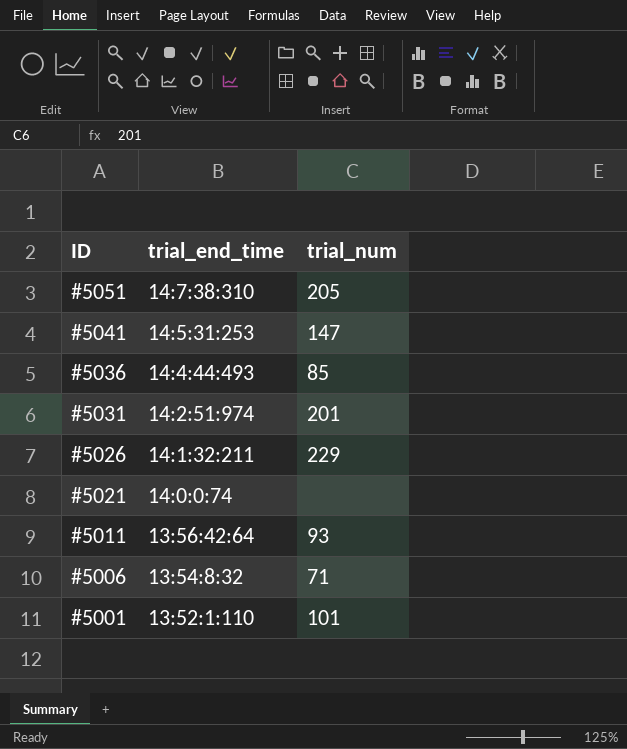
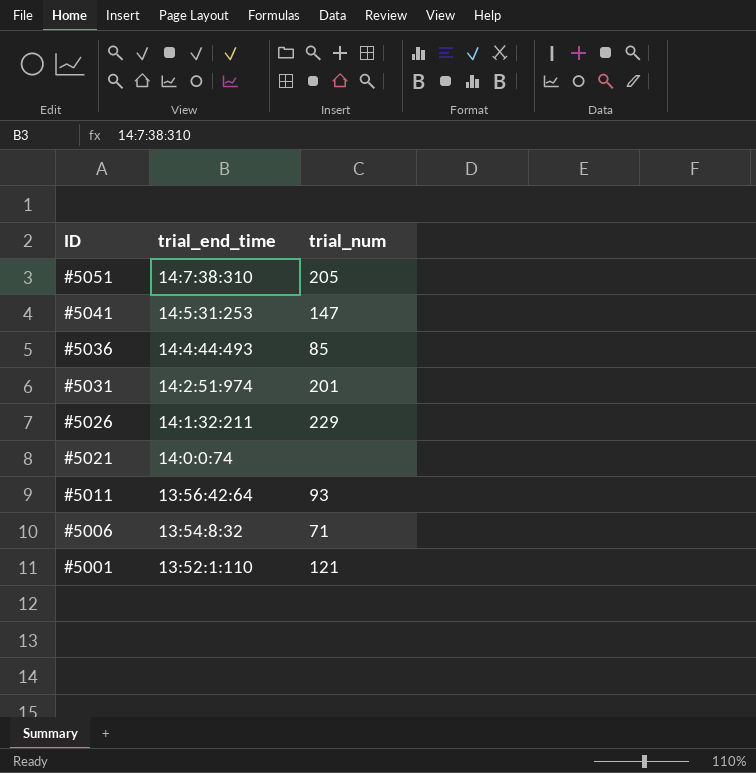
#5001 | trial_num: 101 -> 121

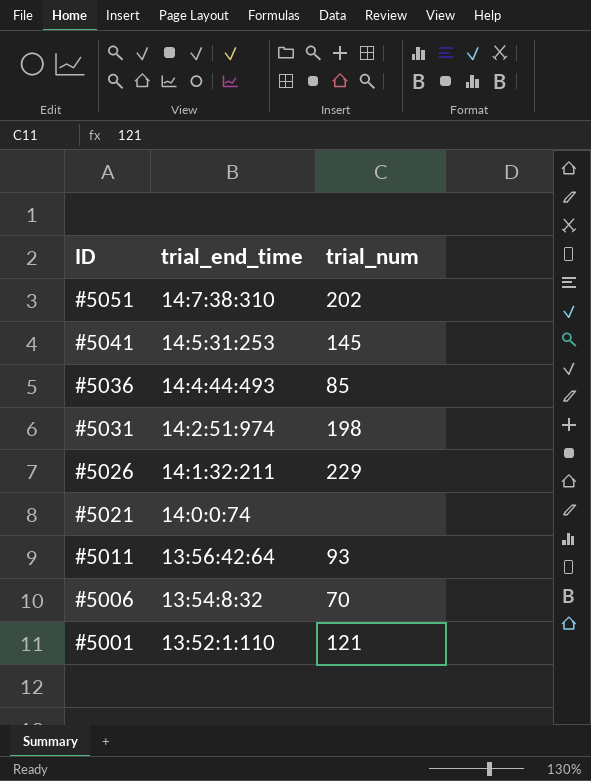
#5051 | trial_num: 205 -> 202
#5041 | trial_num: 147 -> 145
#5031 | trial_num: 201 -> 198
#5006 | trial_num: 71 -> 70

